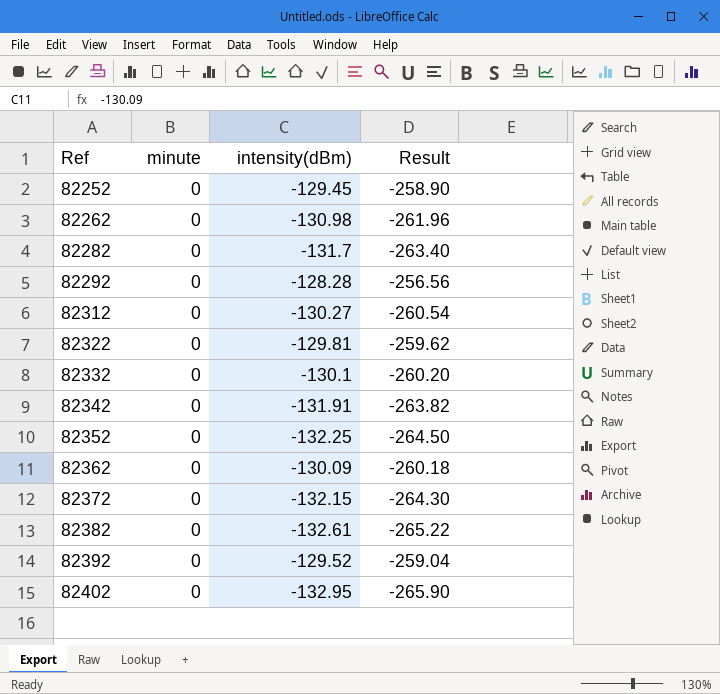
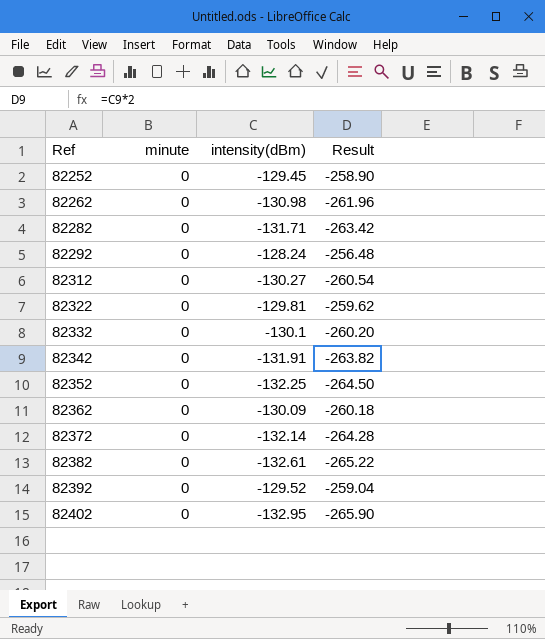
82282 | intensity(dBm): -131.7 -> -131.71
82282 | Result: -263.40 -> -263.42
82292 | intensity(dBm): -128.28 -> -128.24
82292 | Result: -256.56 -> -256.48
82372 | intensity(dBm): -132.15 -> -132.14
82372 | Result: -264.30 -> -264.28

